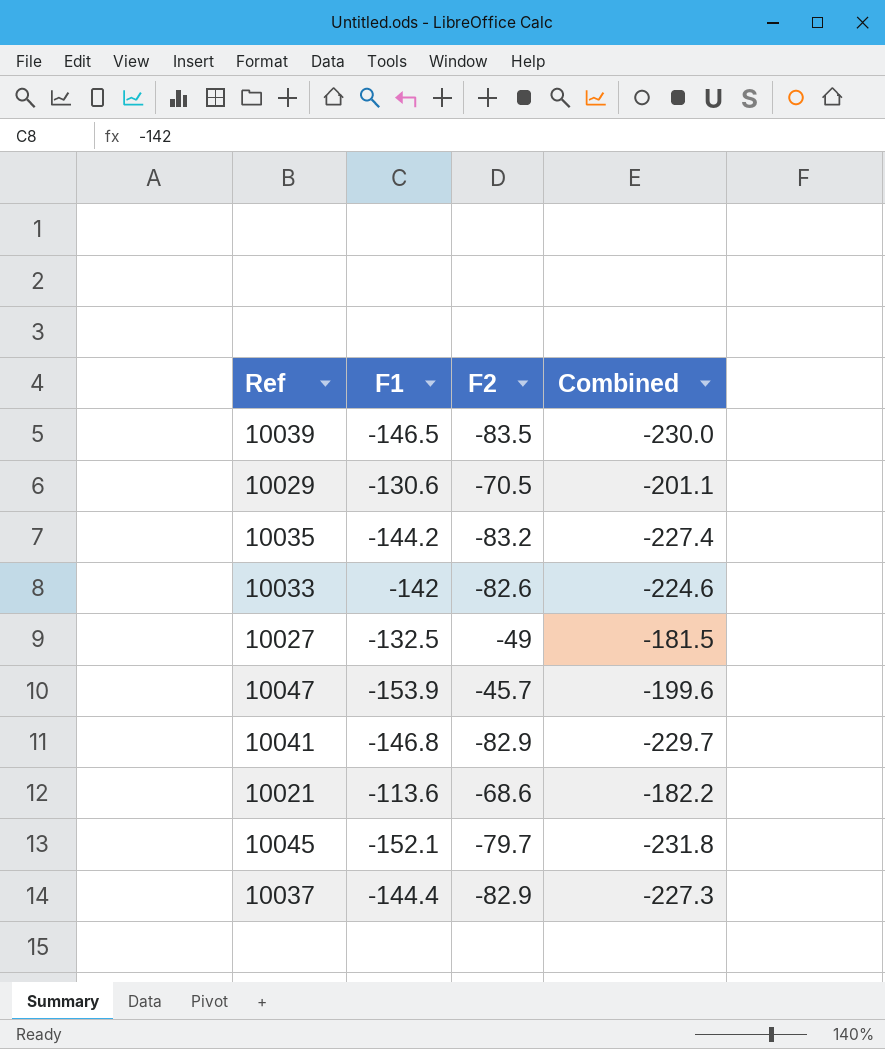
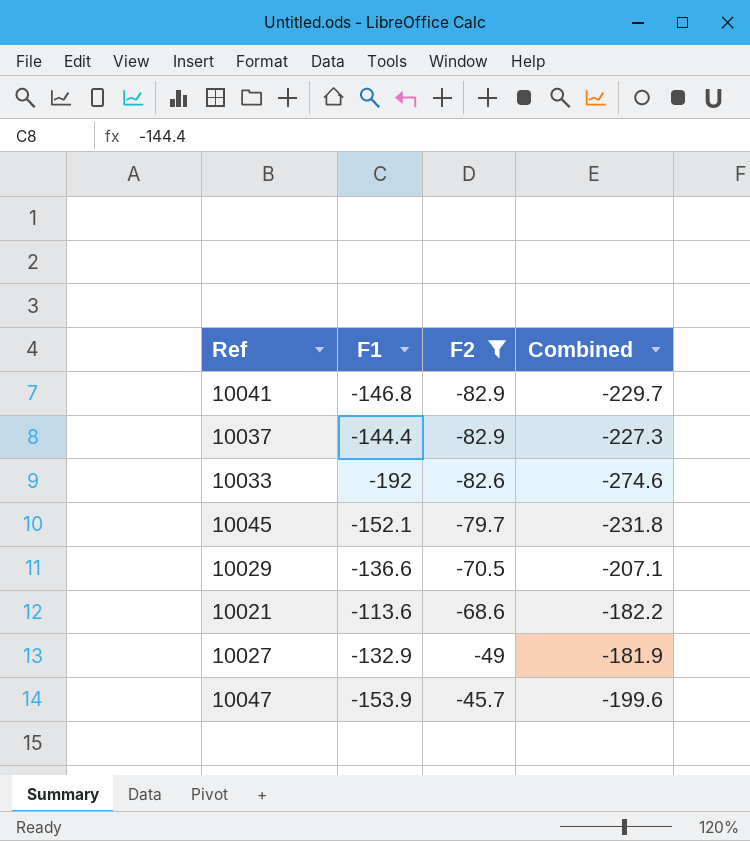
filter: none -> F2 >= -82.9
row order: none -> F2 ascending
10033 | F1: -142 -> -192
10033 | Combined: -224.6 -> -274.6
10029 | F1: -130.6 -> -136.6
10029 | Combined: -201.1 -> -207.1
10027 | F1: -132.5 -> -132.9
10027 | Combined: -181.5 -> -181.9

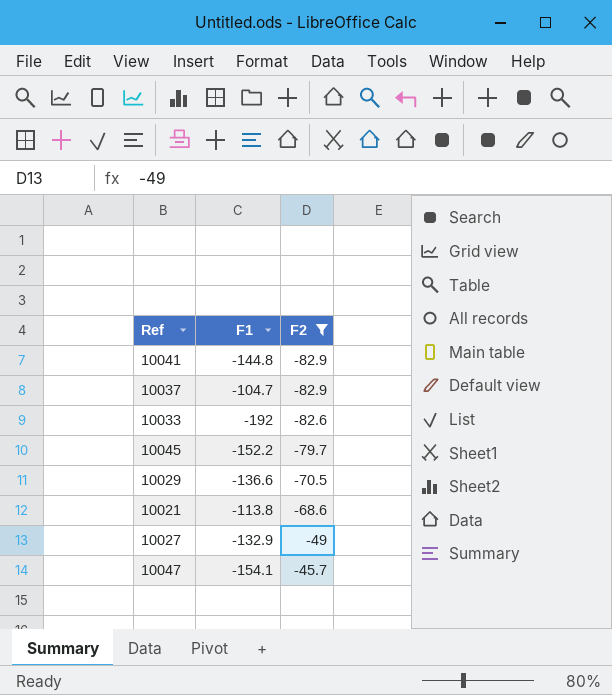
column Combined | formula: [F1] + [F2] -> none
10041 | F1: -146.8 -> -144.8
10037 | F1: -144.4 -> -104.7
10045 | F1: -152.1 -> -152.2
10021 | F1: -113.6 -> -113.8
10047 | F1: -153.9 -> -154.1

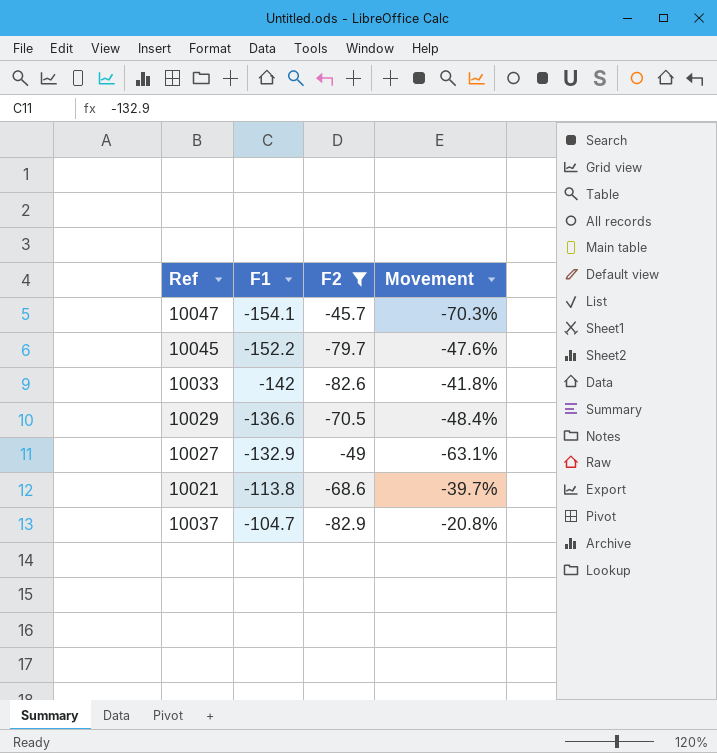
row order: F2 ascending -> F1 ascending
column Movement | formula: none -> ([F2] - [F1]) / [F1]
row 10041: -144.8 | -82.9 -> none
10033 | F1: -192 -> -142

